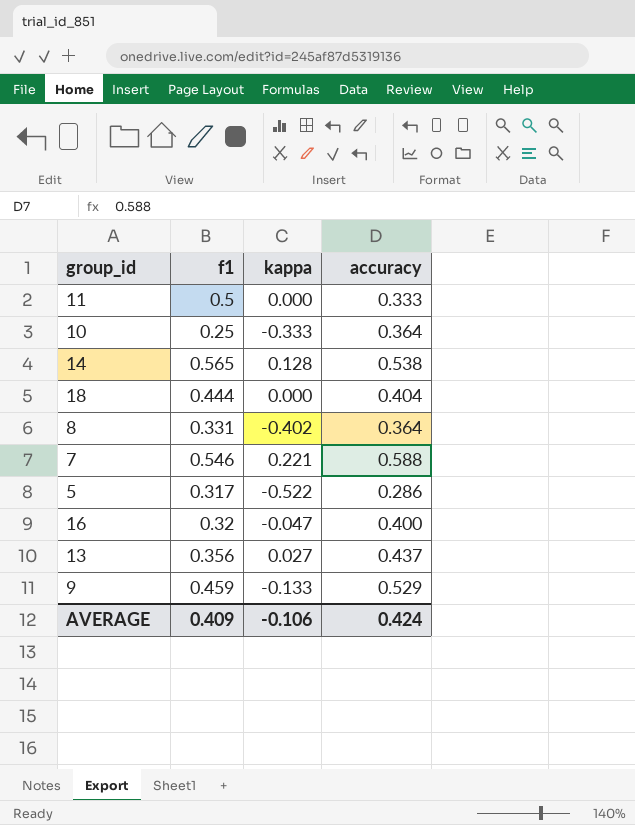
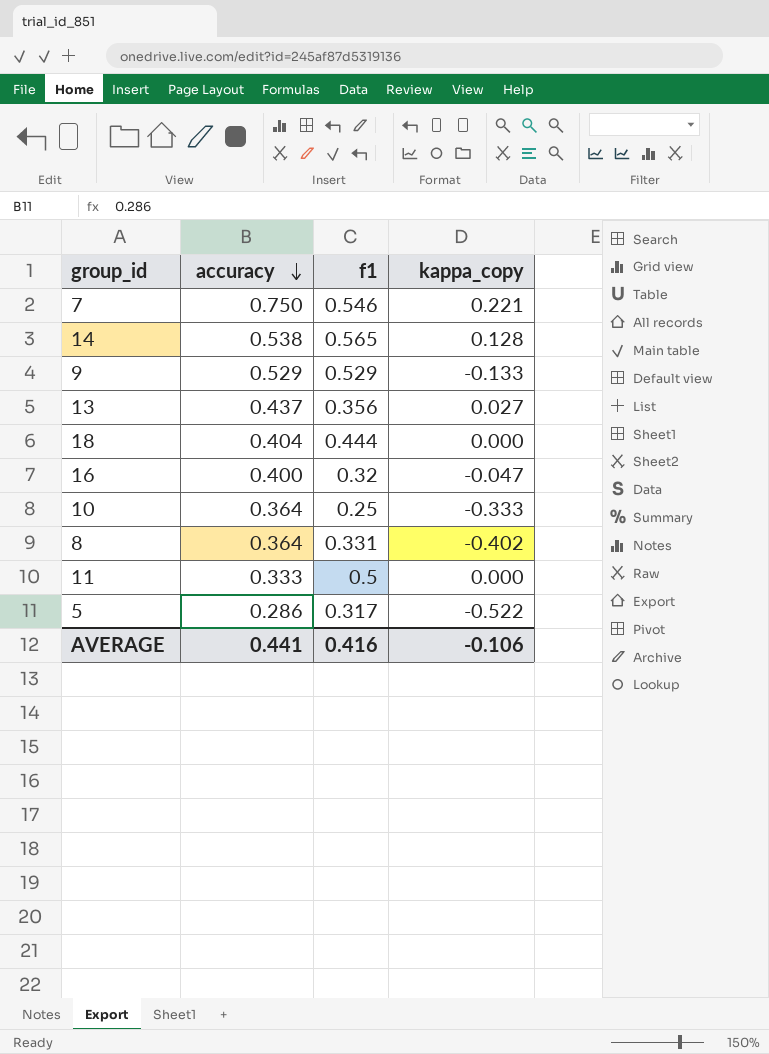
row order: none -> accuracy descending
column accuracy | position: 4 -> 2
column name: kappa -> kappa_copy
7 | accuracy: 0.588 -> 0.750
9 | f1: 0.459 -> 0.529
AVERAGE | accuracy: 0.424 -> 0.441
AVERAGE | f1: 0.409 -> 0.416

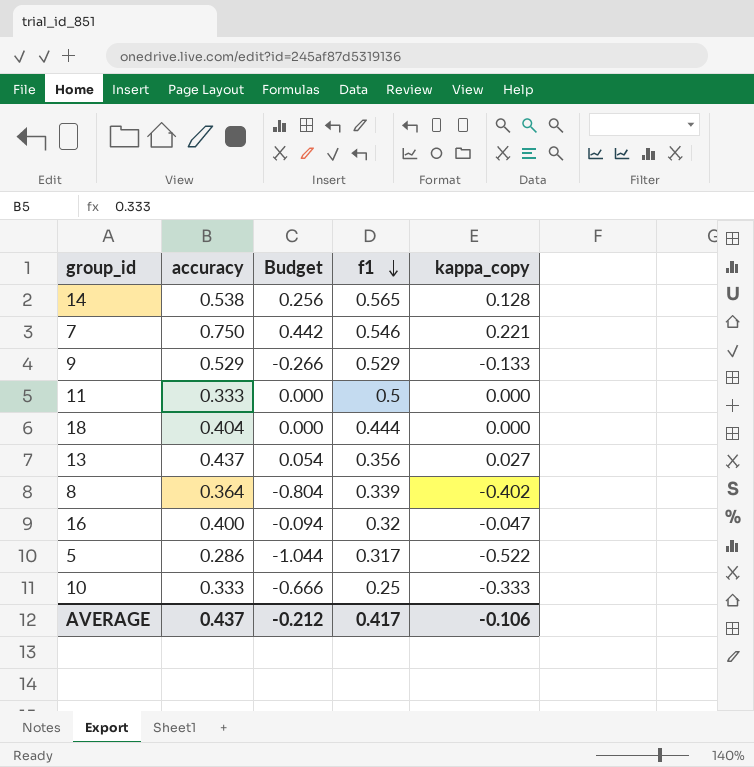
row order: accuracy descending -> f1 descending
column Budget | formula: none -> [kappa_copy] * 2
8 | f1: 0.331 -> 0.339
10 | accuracy: 0.364 -> 0.333
AVERAGE | accuracy: 0.441 -> 0.437
AVERAGE | f1: 0.416 -> 0.417

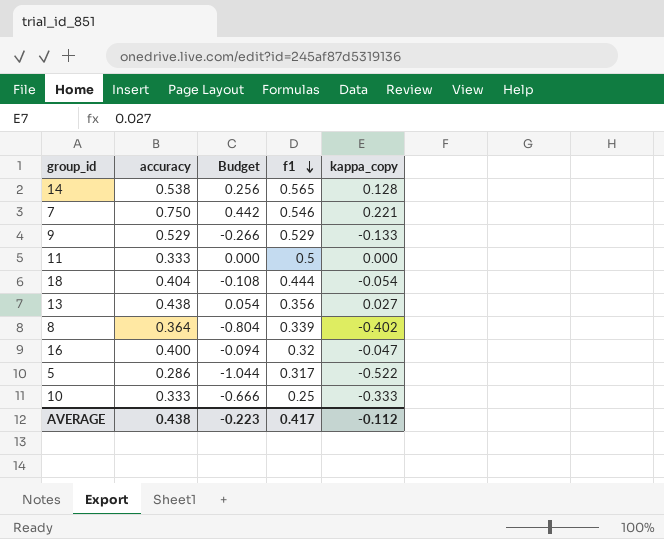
18 | Budget: 0.000 -> -0.108
18 | kappa_copy: 0.000 -> -0.054
13 | accuracy: 0.437 -> 0.438
AVERAGE | accuracy: 0.437 -> 0.438
AVERAGE | Budget: -0.212 -> -0.223
AVERAGE | kappa_copy: -0.106 -> -0.112

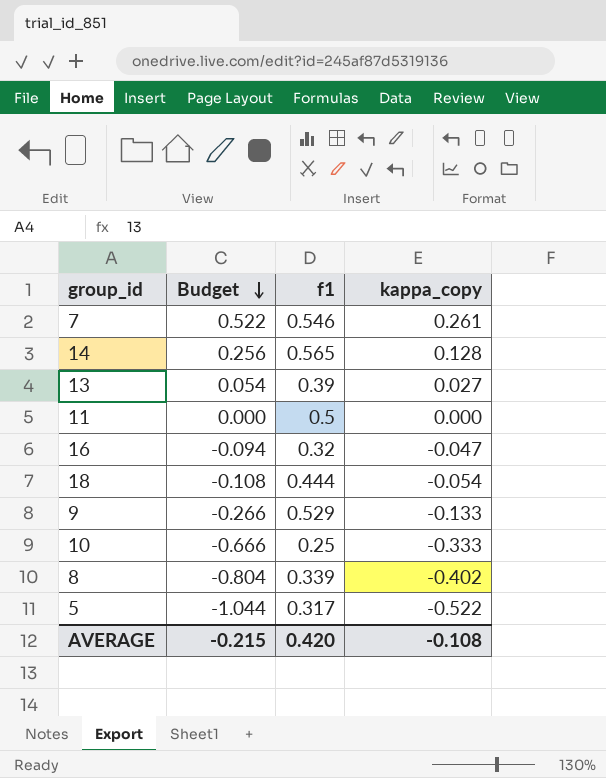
row order: f1 descending -> Budget descending
column accuracy | position: 2 -> none
7 | Budget: 0.442 -> 0.522
7 | kappa_copy: 0.221 -> 0.261
13 | f1: 0.356 -> 0.39
AVERAGE | Budget: -0.223 -> -0.215
AVERAGE | f1: 0.417 -> 0.420
AVERAGE | kappa_copy: -0.112 -> -0.108

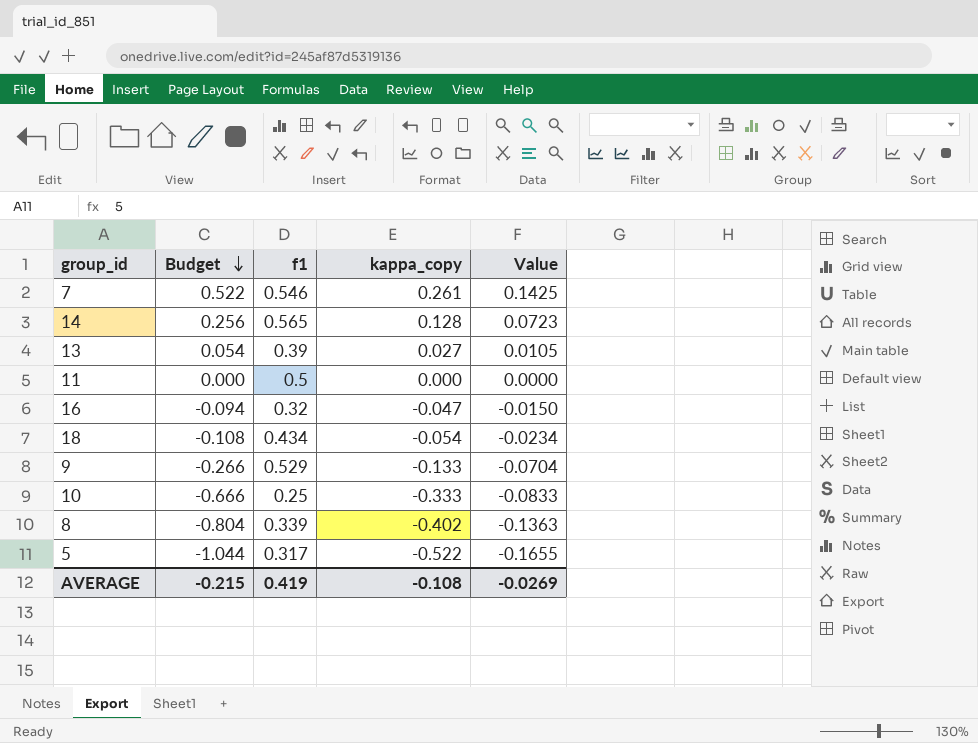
column Value | formula: none -> [f1] * [kappa_copy]
18 | f1: 0.444 -> 0.434
AVERAGE | f1: 0.420 -> 0.419

